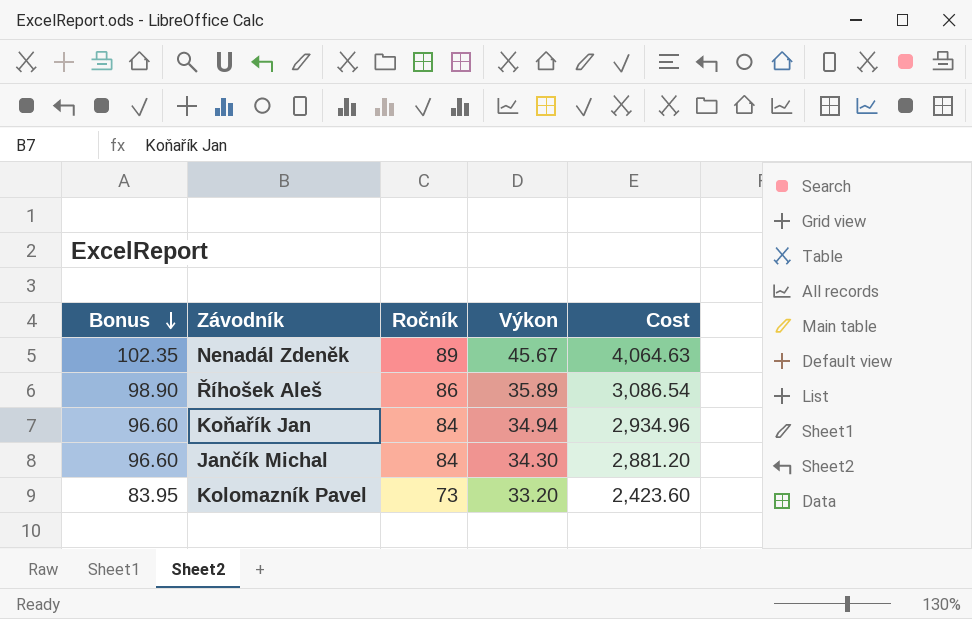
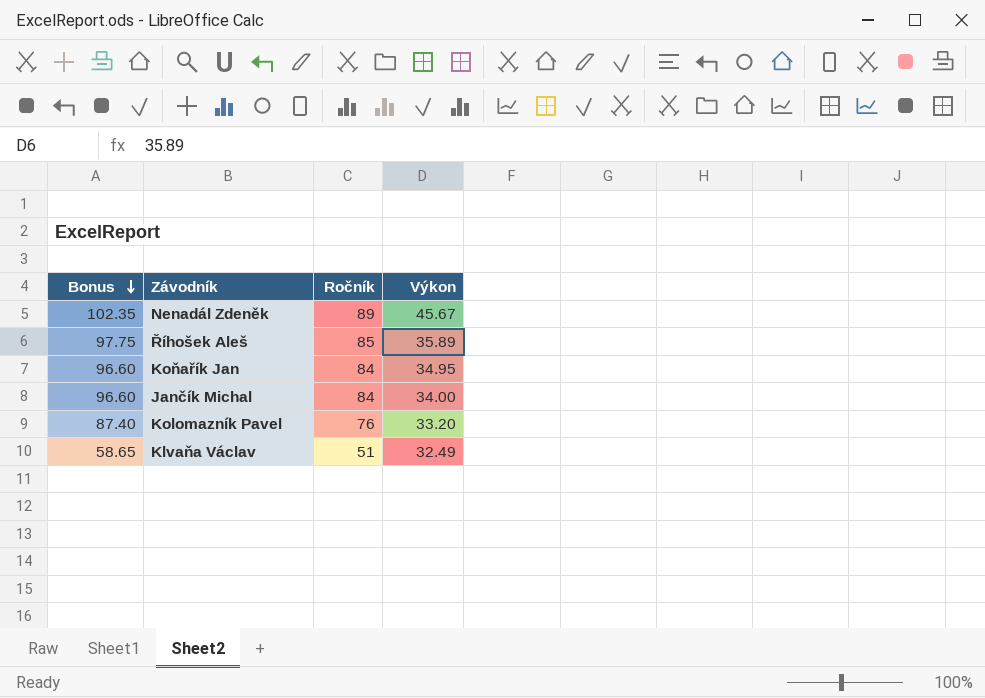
column Cost | formula: [Ročník] * [Výkon] -> none
Říhošek Aleš | Bonus: 98.90 -> 97.75
Říhošek Aleš | Ročník: 86 -> 85
Koňařík Jan | Výkon: 34.94 -> 34.95
Jančík Michal | Výkon: 34.30 -> 34.00
Kolomazník Pavel | Bonus: 83.95 -> 87.40
Kolomazník Pavel | Ročník: 73 -> 76
row Klvaňa Václav: none -> 58.65 | 51 | 32.49

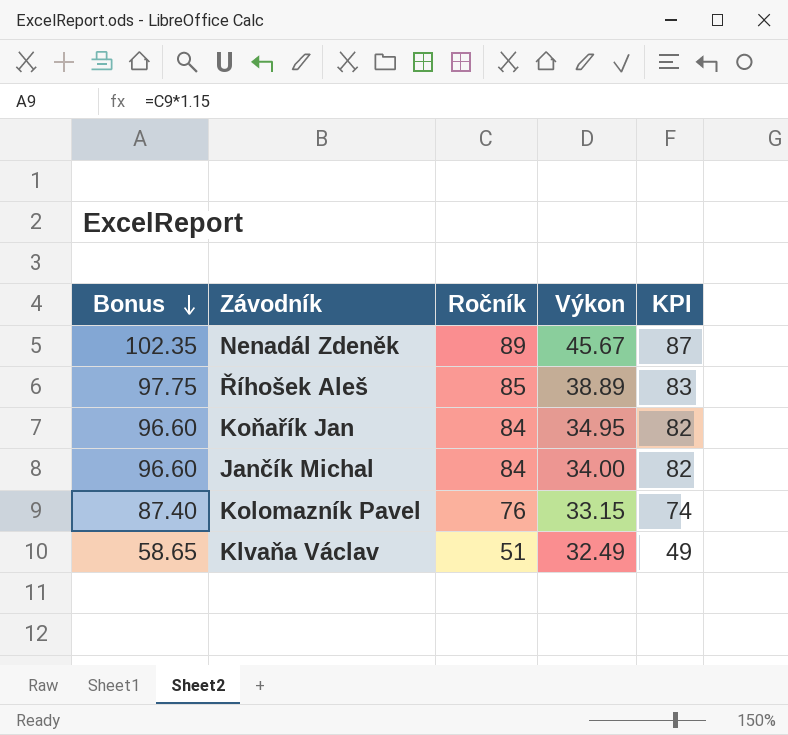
column KPI | formula: none -> [Ročník] - 2
Říhošek Aleš | Výkon: 35.89 -> 38.89
Kolomazník Pavel | Výkon: 33.20 -> 33.15

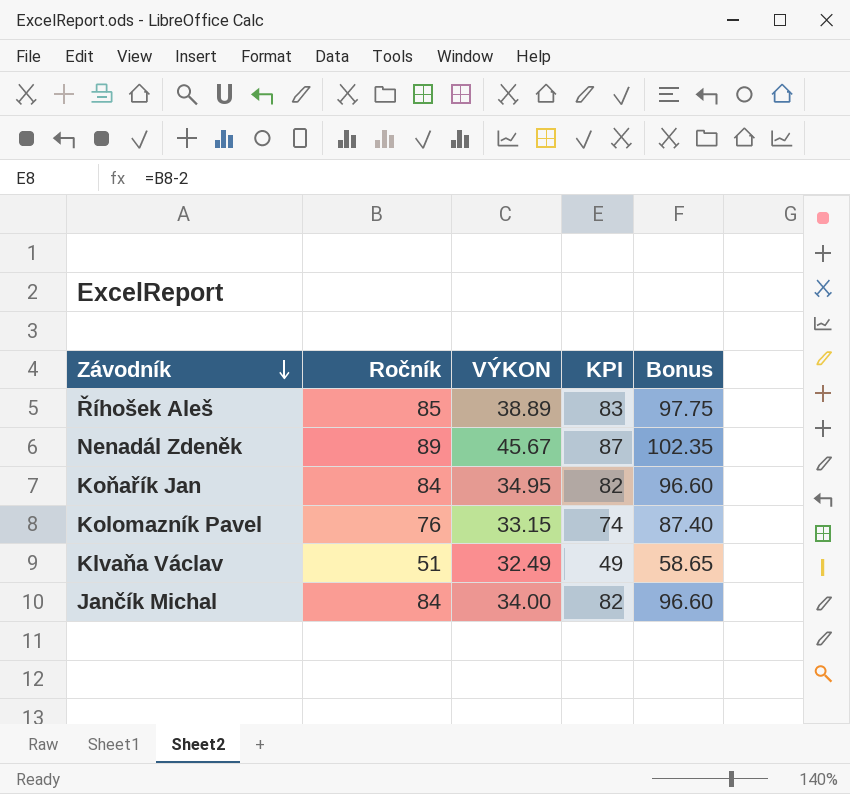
row order: Bonus descending -> Závodník descending
column name: Výkon -> VÝKON
column Bonus | position: 1 -> 5

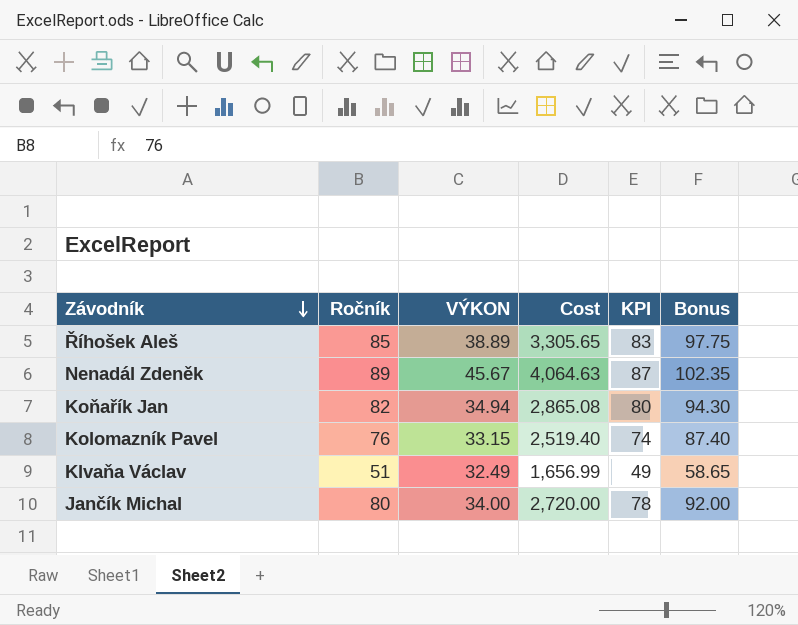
column Cost | formula: none -> [Ročník] * [VÝKON]
Koňařík Jan | Ročník: 84 -> 82
Koňařík Jan | VÝKON: 34.95 -> 34.94
Koňařík Jan | KPI: 82 -> 80
Koňařík Jan | Bonus: 96.60 -> 94.30
Jančík Michal | Ročník: 84 -> 80
Jančík Michal | KPI: 82 -> 78
Jančík Michal | Bonus: 96.60 -> 92.00

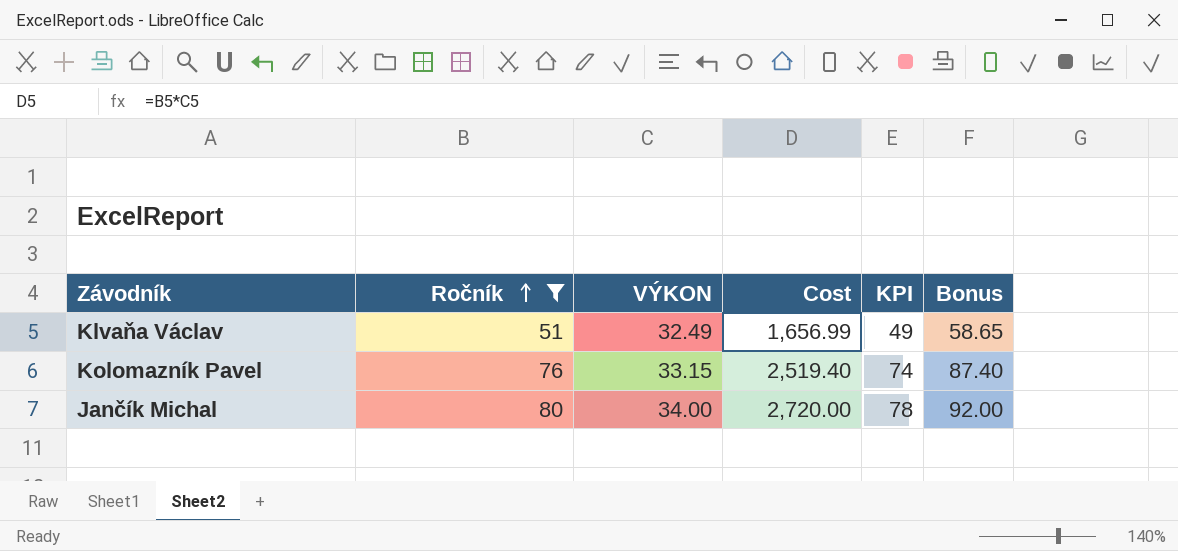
filter: none -> Ročník <= 80
row order: Závodník descending -> Ročník ascending

